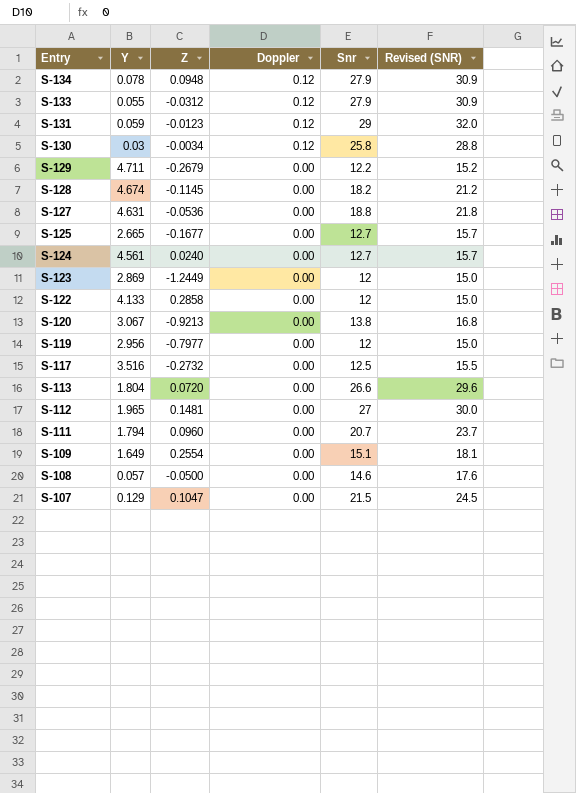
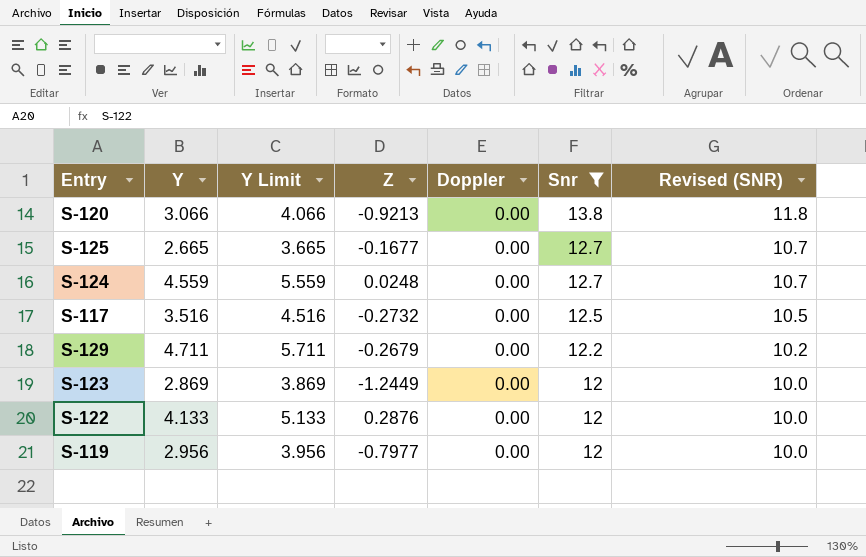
filter: none -> Snr <= 13.8
row order: Entry descending -> Snr descending
column Y Limit | formula: none -> [Y] + 1
column Revised (SNR) | formula: [Snr] + 3 -> [Snr] - 2
S-120 | Y: 3.067 -> 3.066
S-124 | Y: 4.561 -> 4.559
S-124 | Z: 0.0240 -> 0.0248
S-122 | Z: 0.2858 -> 0.2876

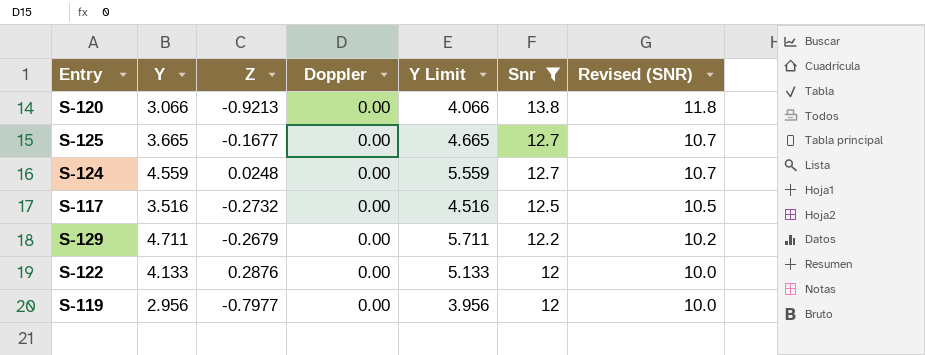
column Y Limit | position: 3 -> 5
row S-123: 2.869 | 3.869 | -1.2449 | 0.00 | 12 | 10.0 -> none
S-125 | Y: 2.665 -> 3.665
S-125 | Y Limit: 3.665 -> 4.665

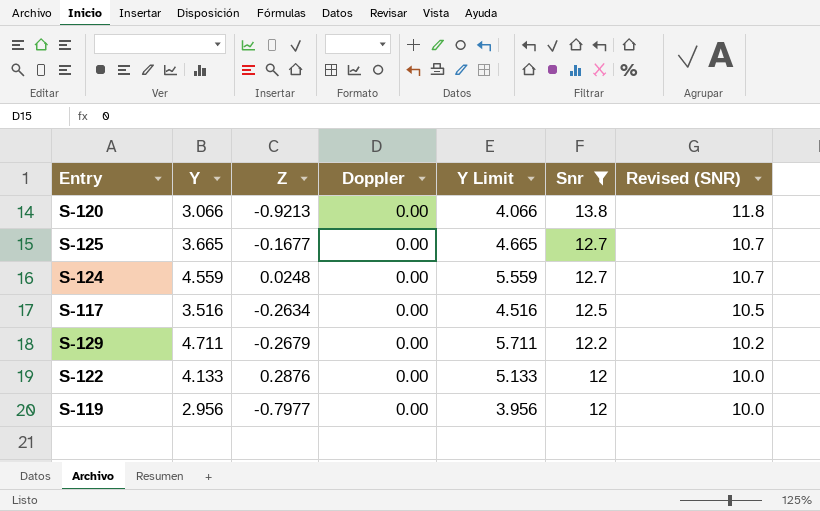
S-117 | Z: -0.2732 -> -0.2634

